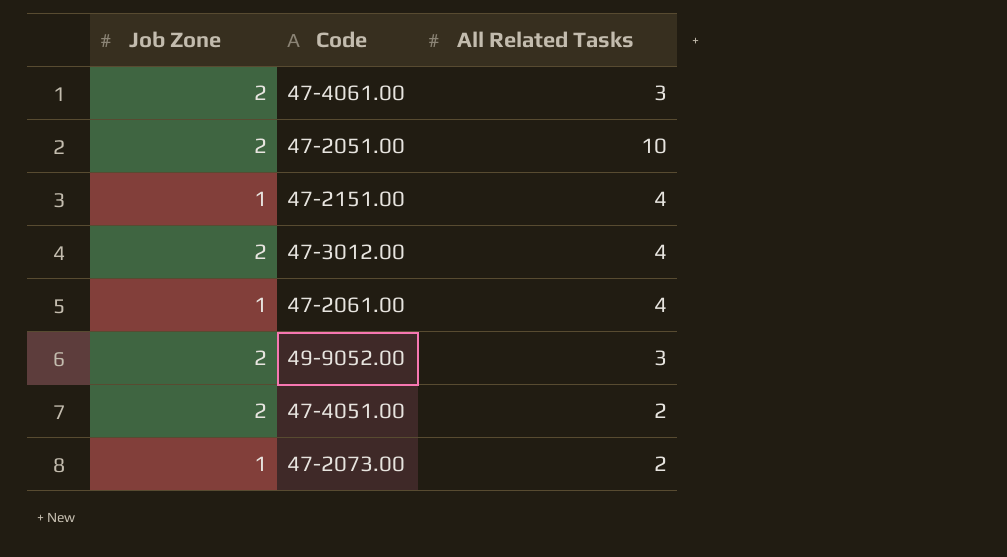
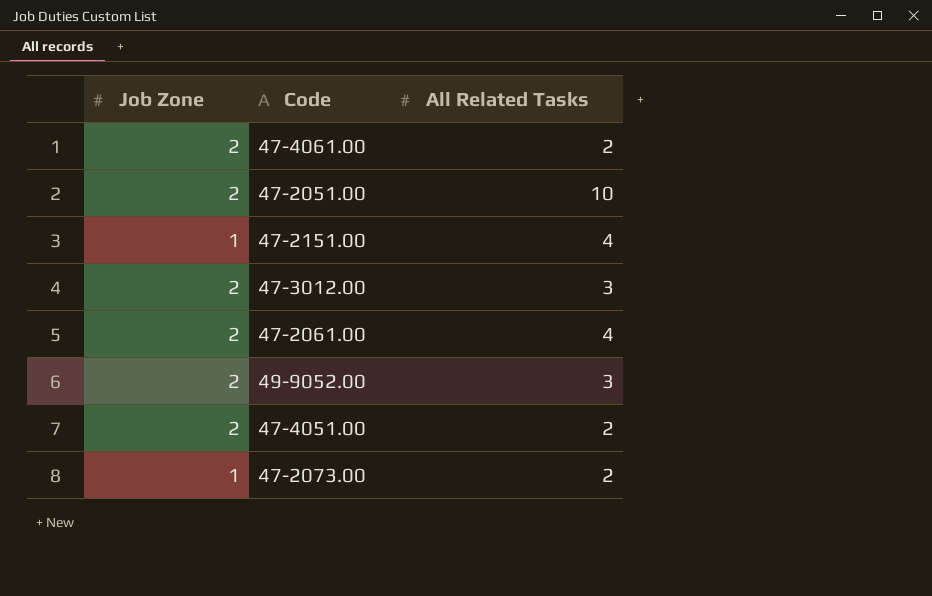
47-4061.00 | All Related Tasks: 3 -> 2
47-3012.00 | All Related Tasks: 4 -> 3
47-2061.00 | Job Zone: 1 -> 2

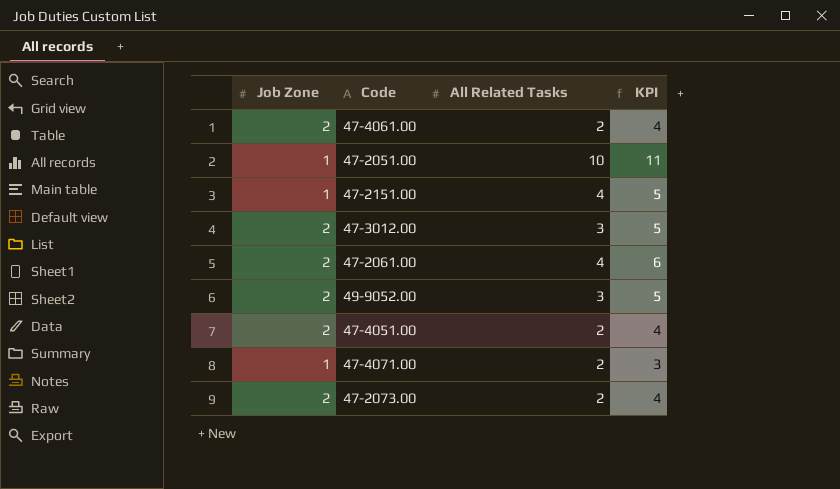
column KPI | formula: none -> [Job Zone] + [All Related Tasks]
47-2051.00 | Job Zone: 2 -> 1
row 47-4071.00: none -> 1 | 2 | 3
47-2073.00 | Job Zone: 1 -> 2

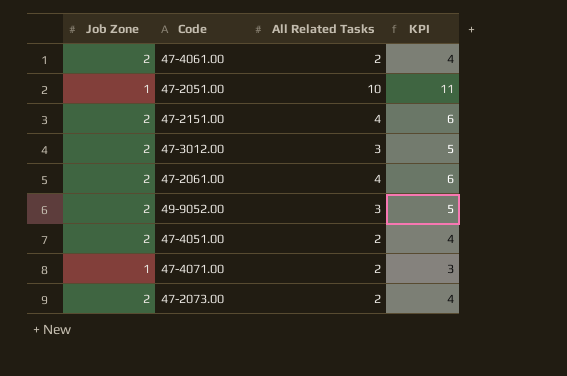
47-2151.00 | Job Zone: 1 -> 2
47-2151.00 | KPI: 5 -> 6

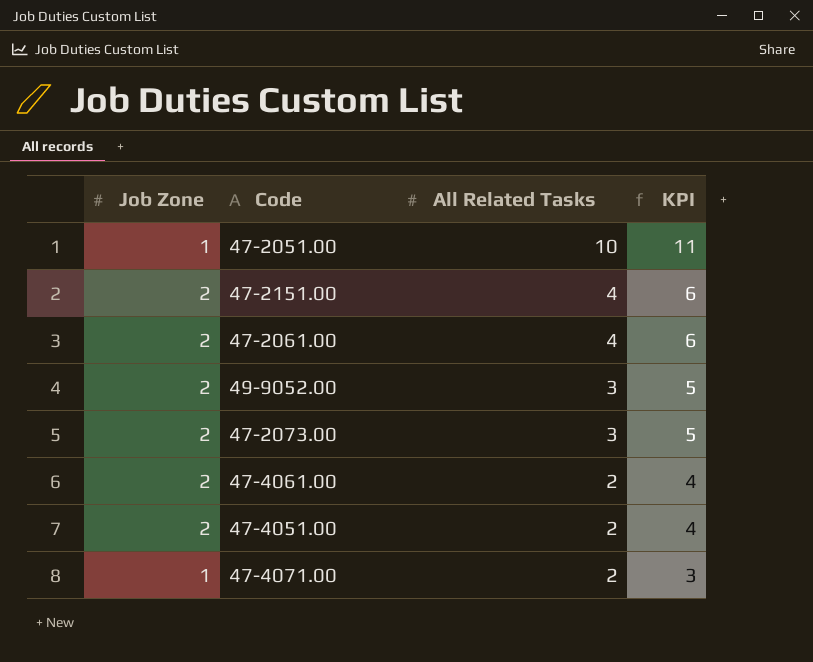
row order: none -> All Related Tasks descending
row 47-3012.00: 2 | 3 | 5 -> none
47-2073.00 | All Related Tasks: 2 -> 3
47-2073.00 | KPI: 4 -> 5

